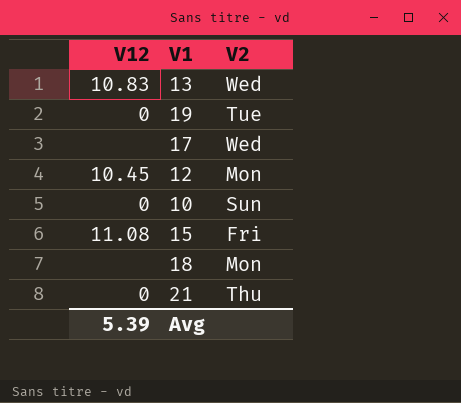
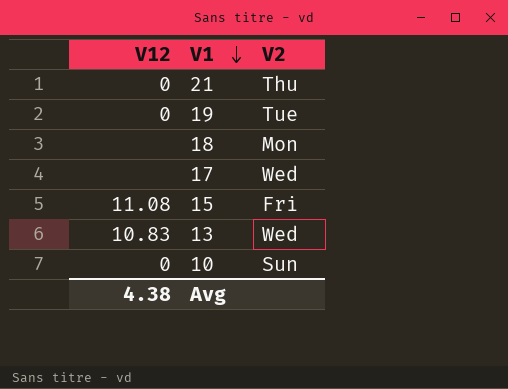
row order: none -> V1 descending
row 12: 10.45 | Mon -> none
Avg | V12: 5.39 -> 4.38

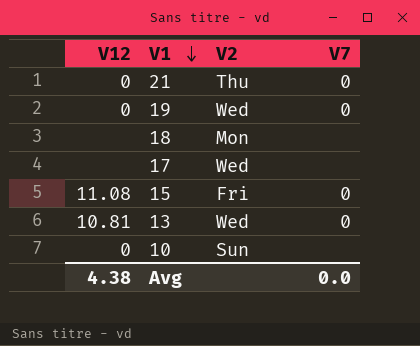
column V7 | position: none -> 4
19 | V2: Tue -> Wed
13 | V12: 10.83 -> 10.81

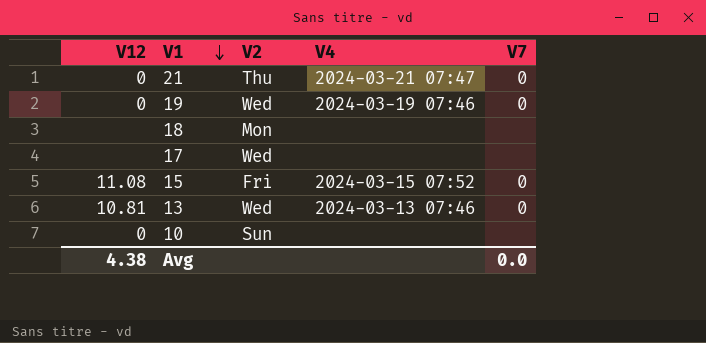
column V4 | position: none -> 4

